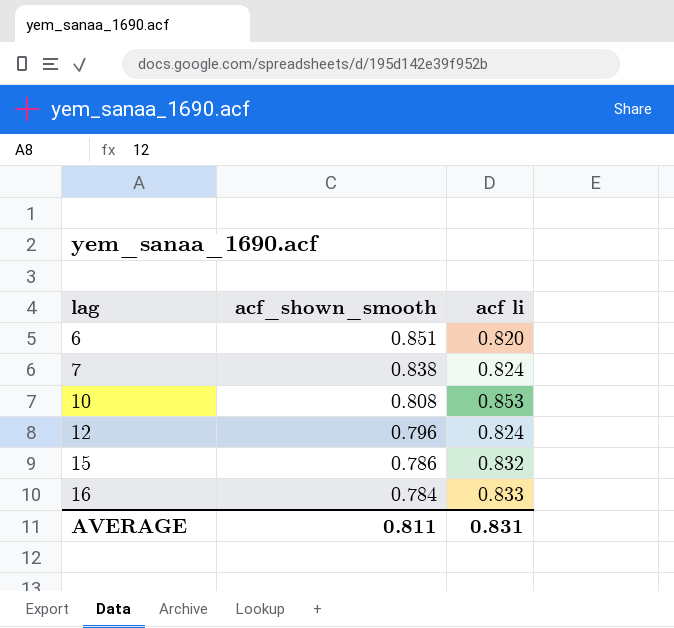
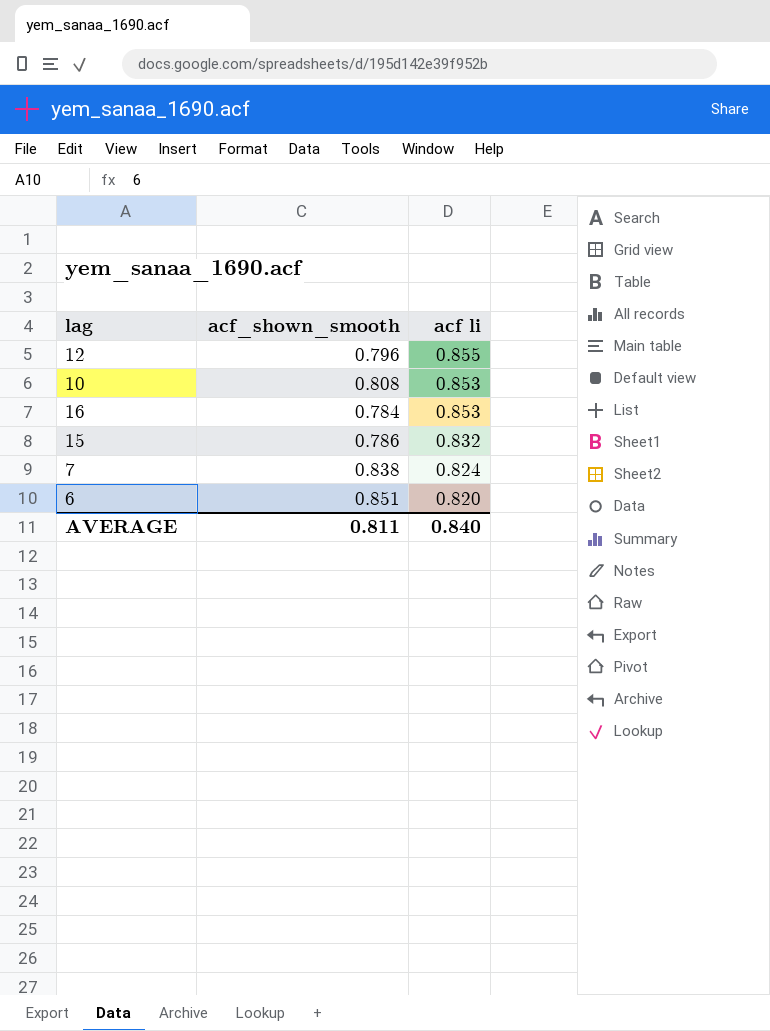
row order: lag ascending -> acf li descending
12 | acf li: 0.824 -> 0.855
16 | acf li: 0.833 -> 0.853
AVERAGE | acf li: 0.831 -> 0.840

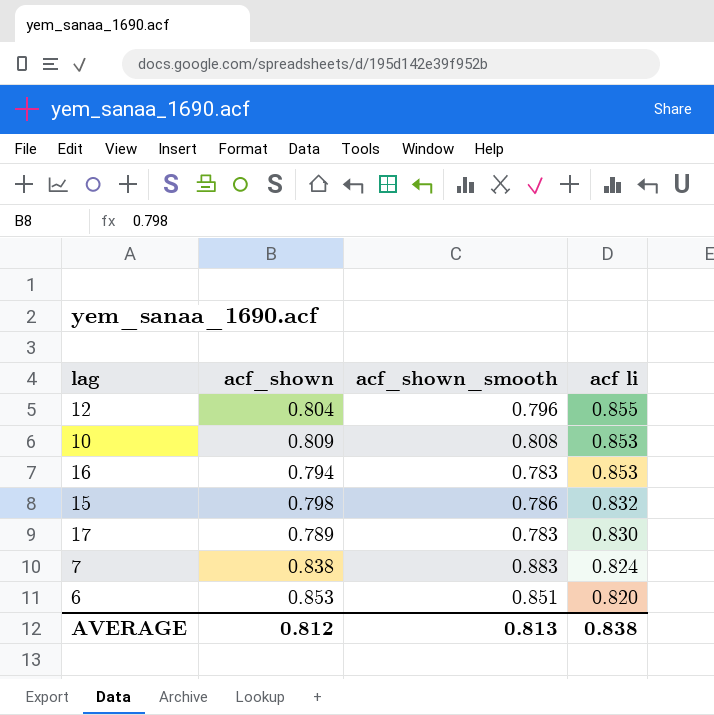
column acf_shown | position: none -> 2
16 | acf_shown_smooth: 0.784 -> 0.783
row 17: none -> 0.789 | 0.783 | 0.830
7 | acf_shown_smooth: 0.838 -> 0.883
AVERAGE | acf_shown_smooth: 0.811 -> 0.813
AVERAGE | acf li: 0.840 -> 0.838

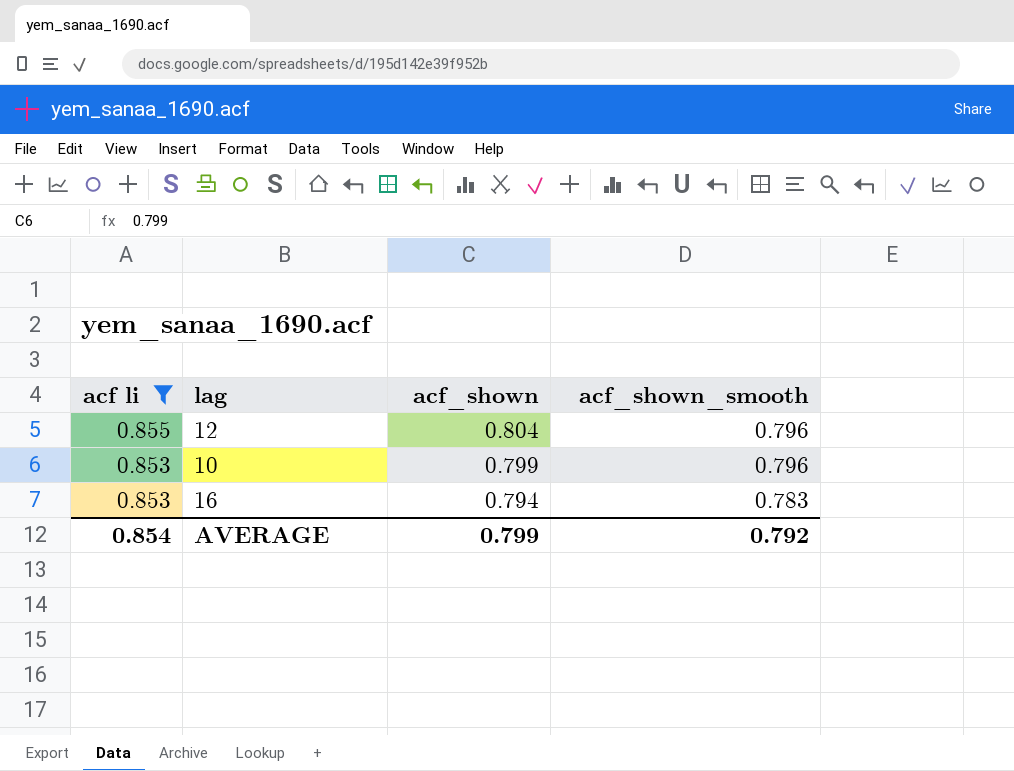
filter: none -> acf li >= 0.853
column acf li | position: 4 -> 1
10 | acf_shown: 0.809 -> 0.799
10 | acf_shown_smooth: 0.808 -> 0.796
AVERAGE | acf li: 0.838 -> 0.854
AVERAGE | acf_shown: 0.812 -> 0.799
AVERAGE | acf_shown_smooth: 0.813 -> 0.792

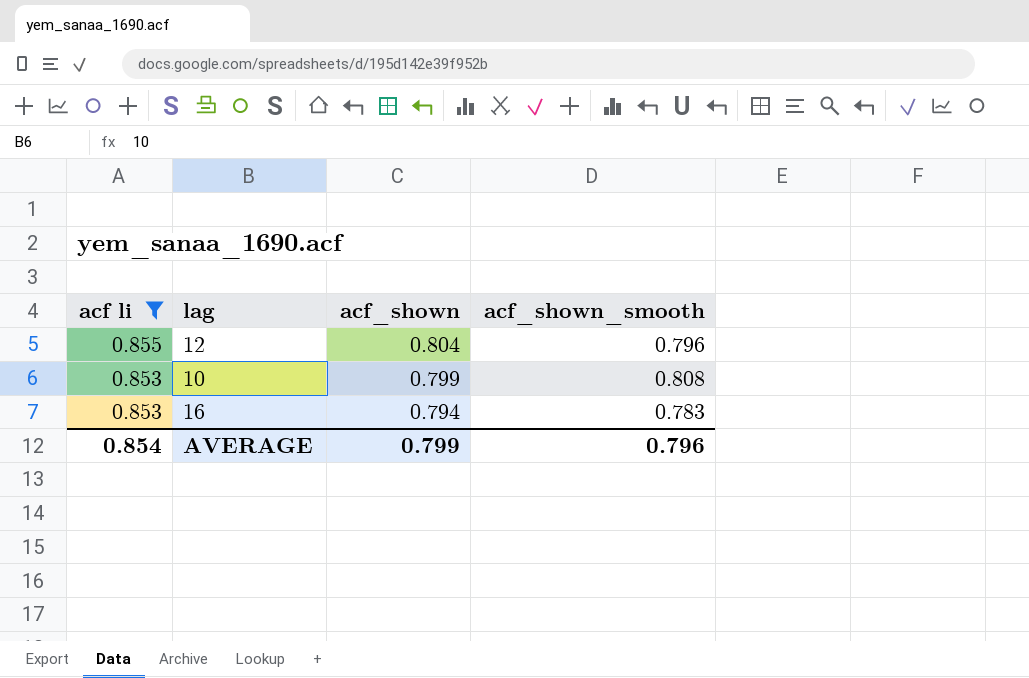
10 | acf_shown_smooth: 0.796 -> 0.808
AVERAGE | acf_shown_smooth: 0.792 -> 0.796

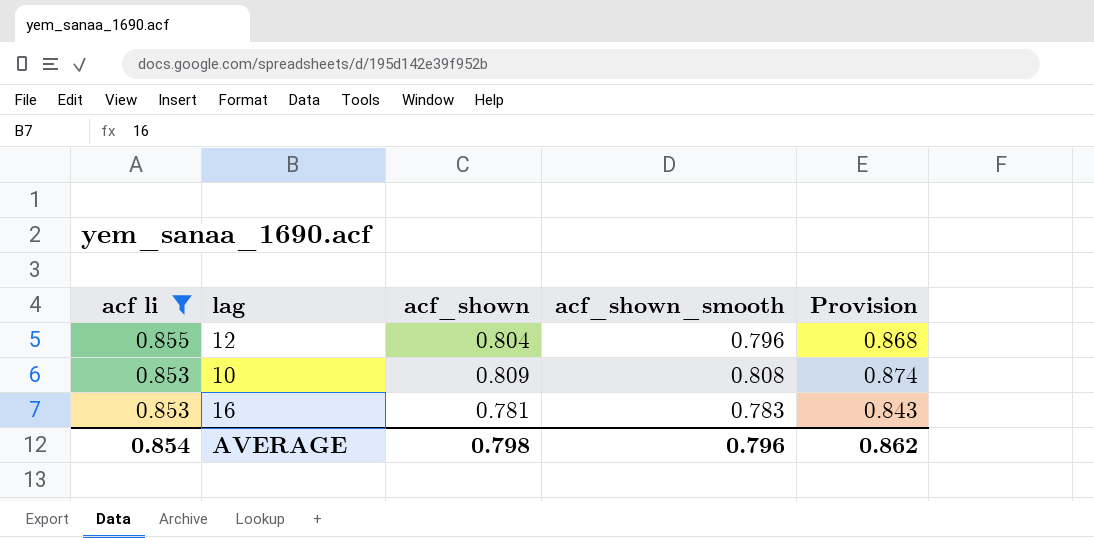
column Provision | formula: none -> [acf_shown] * 1.08
10 | acf_shown: 0.799 -> 0.809
16 | acf_shown: 0.794 -> 0.781
AVERAGE | acf_shown: 0.799 -> 0.798

